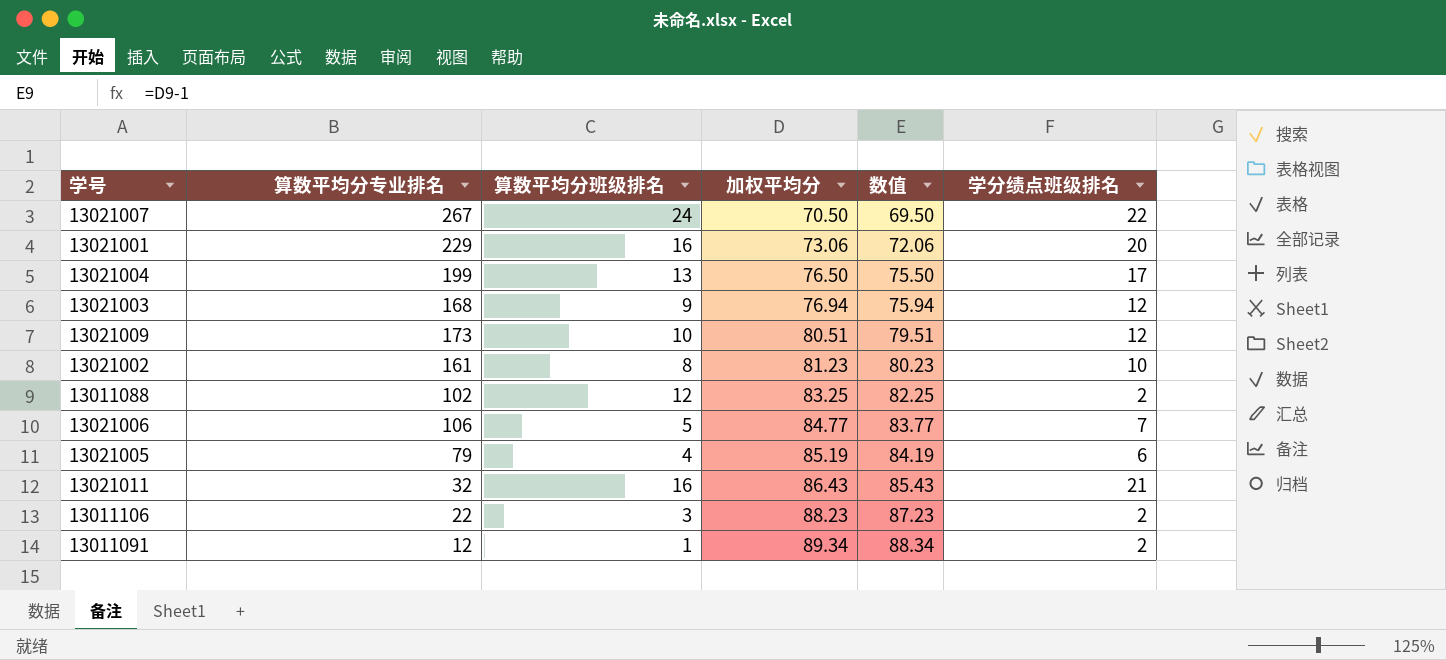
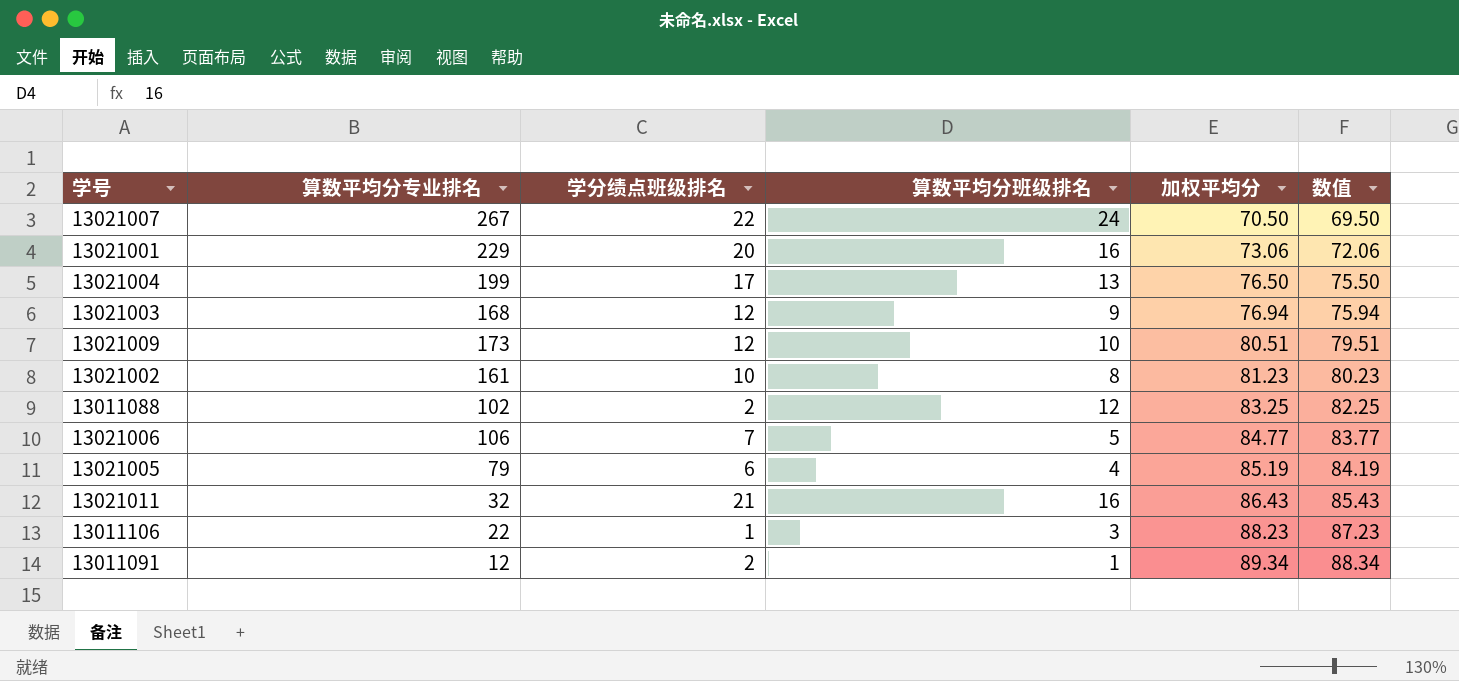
column 学分绩点班级排名 | position: 6 -> 3
13011106 | 学分绩点班级排名: 2 -> 1

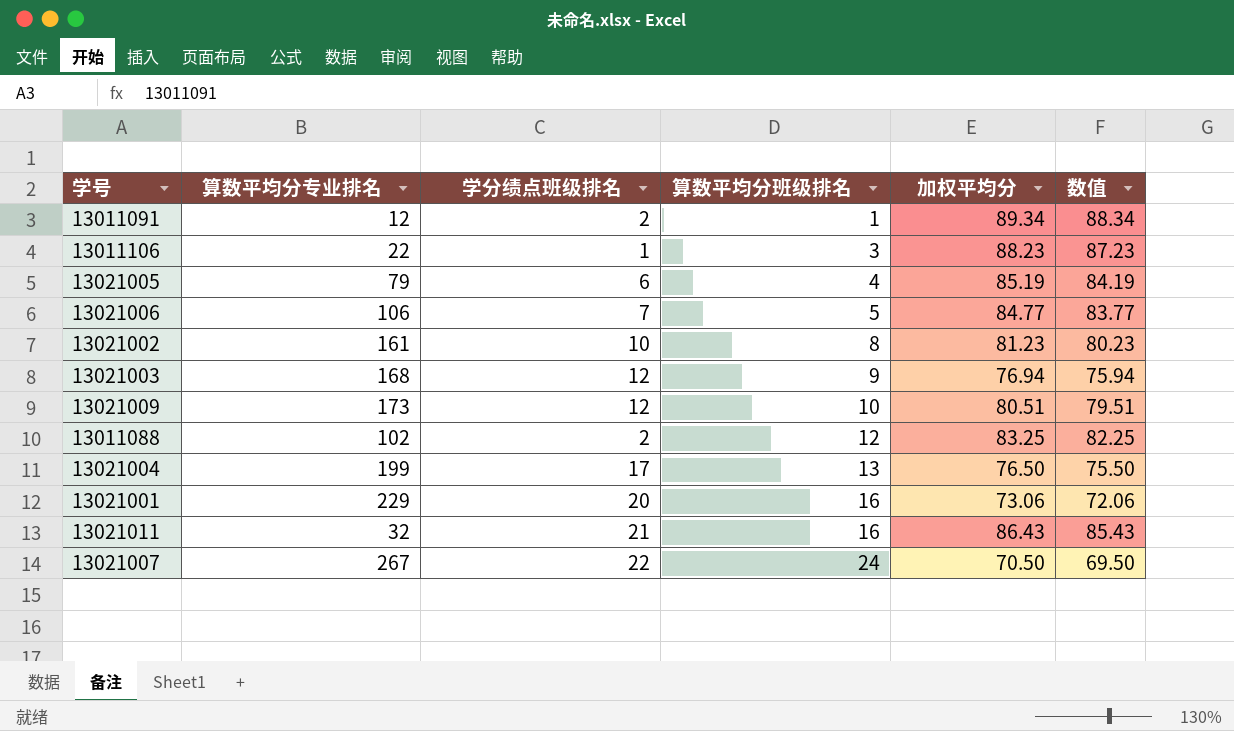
row order: 加权平均分 ascending -> 算数平均分班级排名 ascending

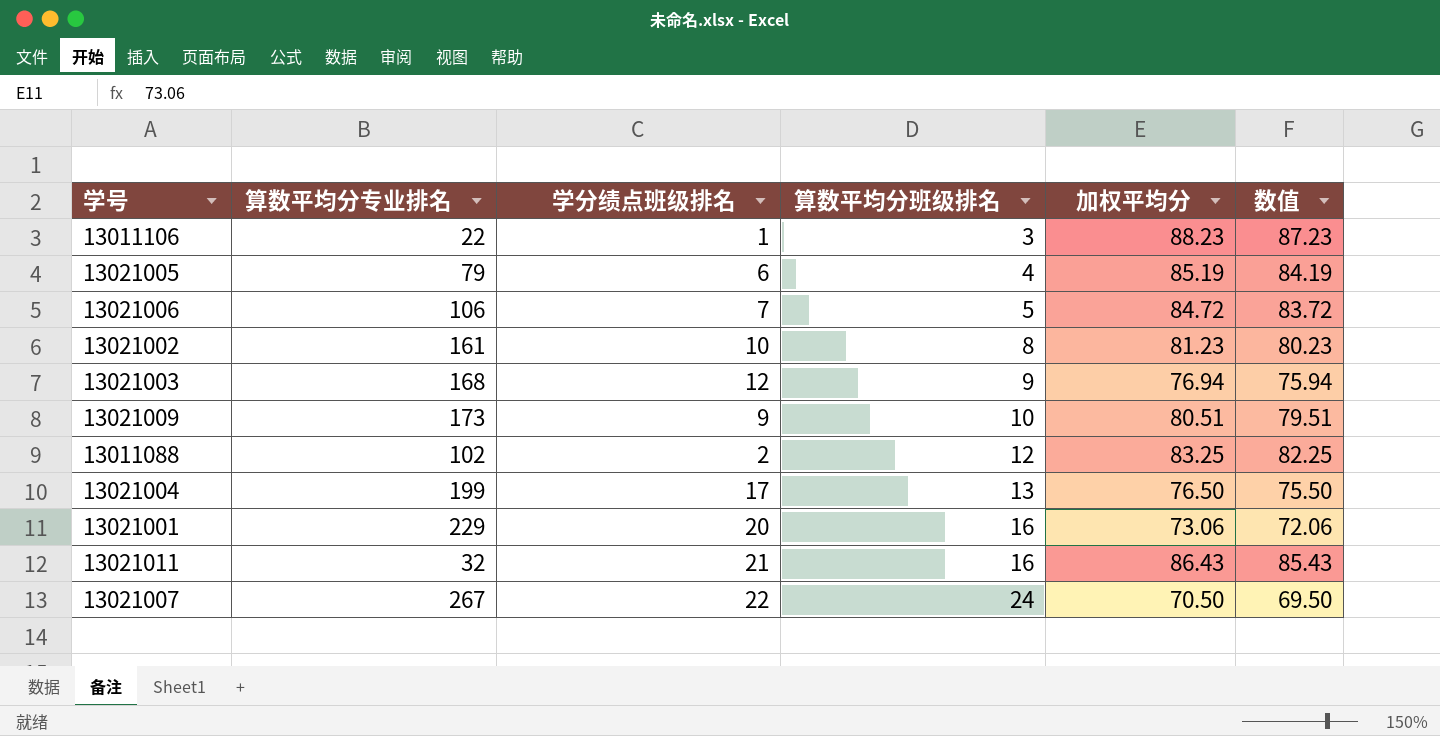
row 13011091: 12 | 2 | 1 | 89.34 | 88.34 -> none
13021006 | 加权平均分: 84.77 -> 84.72
13021006 | 数值: 83.77 -> 83.72
13021009 | 学分绩点班级排名: 12 -> 9

